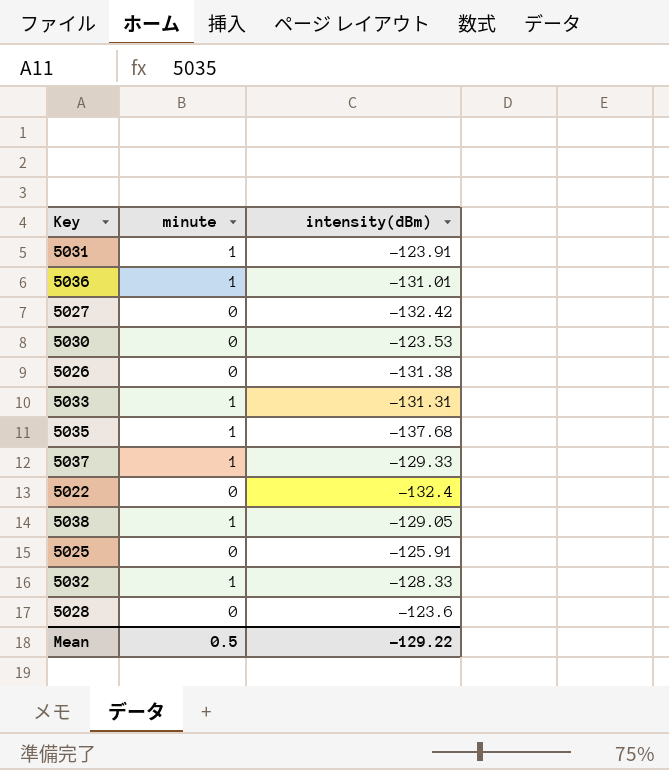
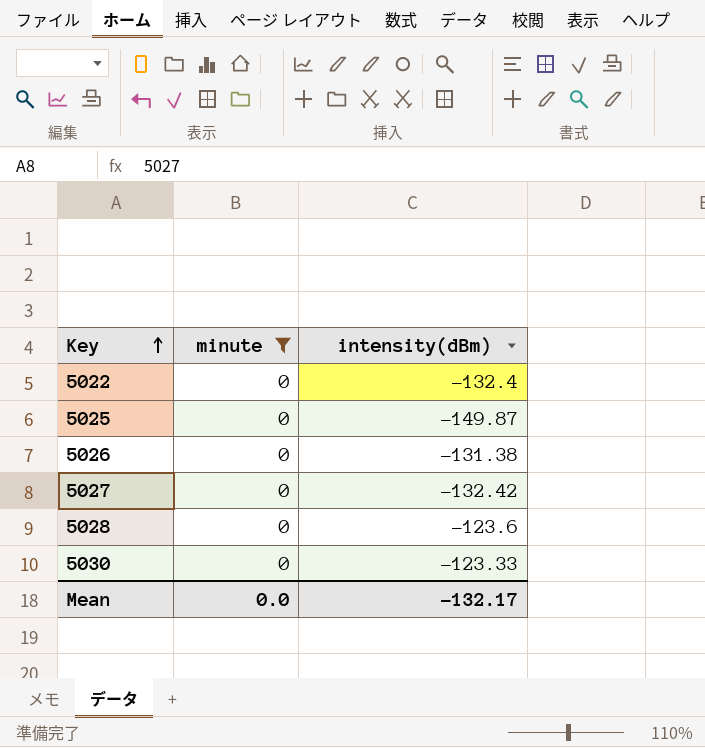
filter: none -> minute = 0
row order: none -> Key ascending
5025 | intensity(dBm): -125.91 -> -149.87
5030 | intensity(dBm): -123.53 -> -123.33
Mean | minute: 0.5 -> 0.0
Mean | intensity(dBm): -129.22 -> -132.17

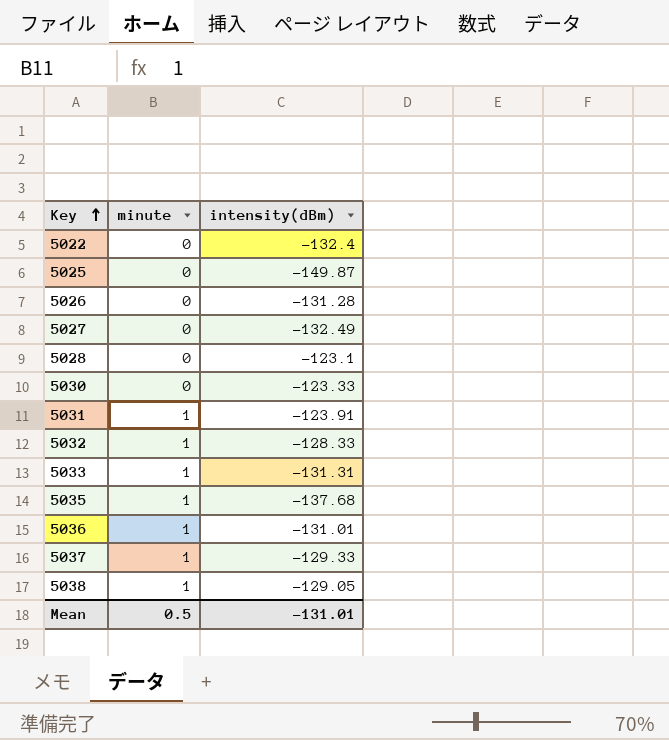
filter: minute = 0 -> none
5026 | intensity(dBm): -131.38 -> -131.28
5027 | intensity(dBm): -132.42 -> -132.49
5028 | intensity(dBm): -123.6 -> -123.1
Mean | minute: 0.0 -> 0.5
Mean | intensity(dBm): -132.17 -> -131.01

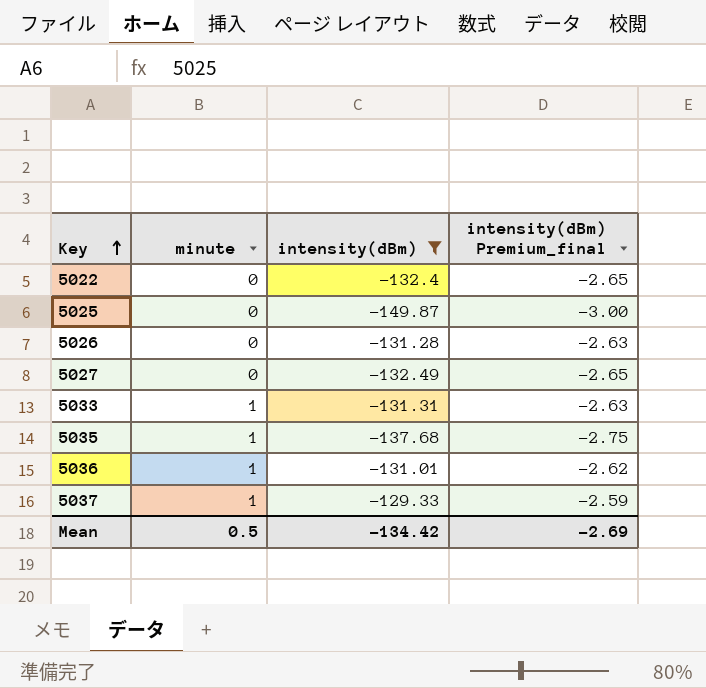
filter: none -> intensity(dBm) <= -129.33
column intensity(dBm) Premium_final | formula: none -> [intensity(dBm)] * 0.02
Mean | intensity(dBm): -131.01 -> -134.42

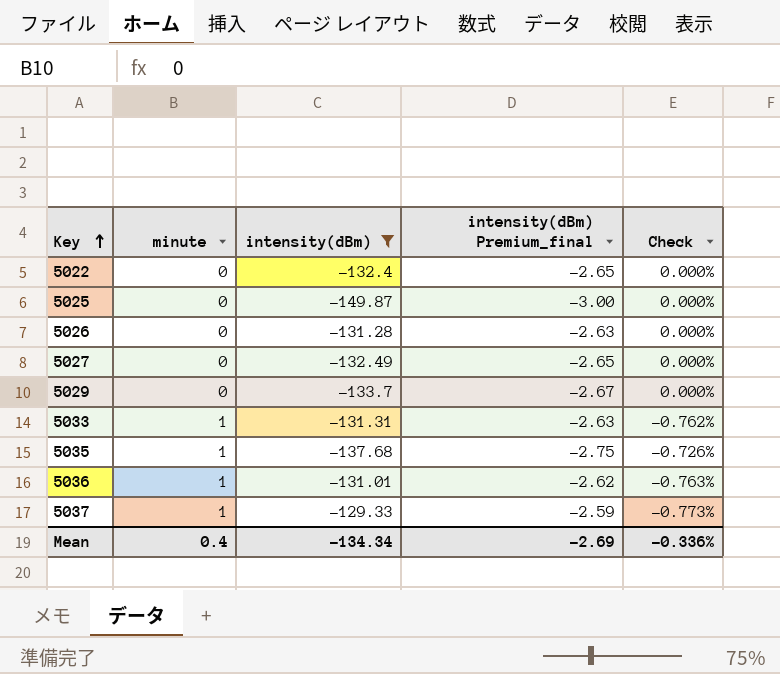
column Check | formula: none -> [minute] / [intensity(dBm)]
row 5029: none -> 0 | -133.7 | -2.67 | 0.000%
Mean | minute: 0.5 -> 0.4
Mean | intensity(dBm): -134.42 -> -134.34

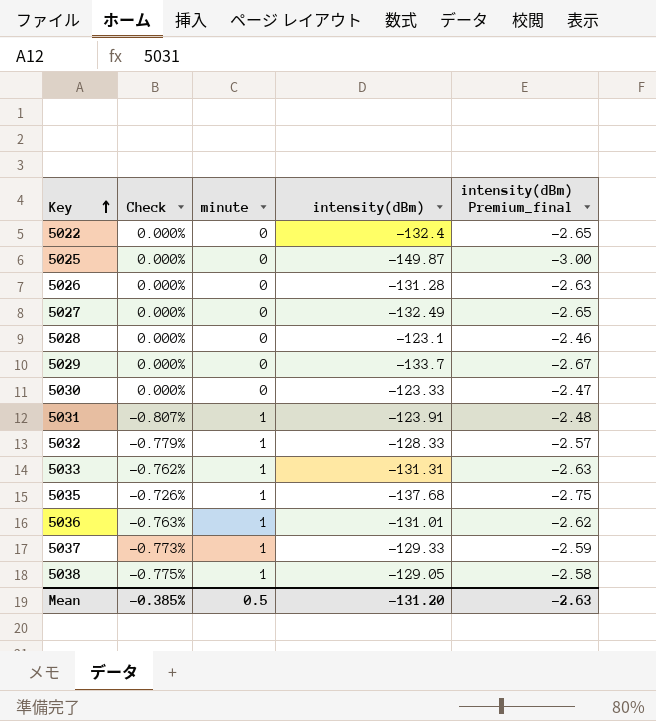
filter: intensity(dBm) <= -129.33 -> none
column Check | position: 5 -> 2
Mean | Check: -0.336% -> -0.385%
Mean | minute: 0.4 -> 0.5
Mean | intensity(dBm): -134.34 -> -131.20
Mean | intensity(dBm) Premium_final: -2.69 -> -2.63

